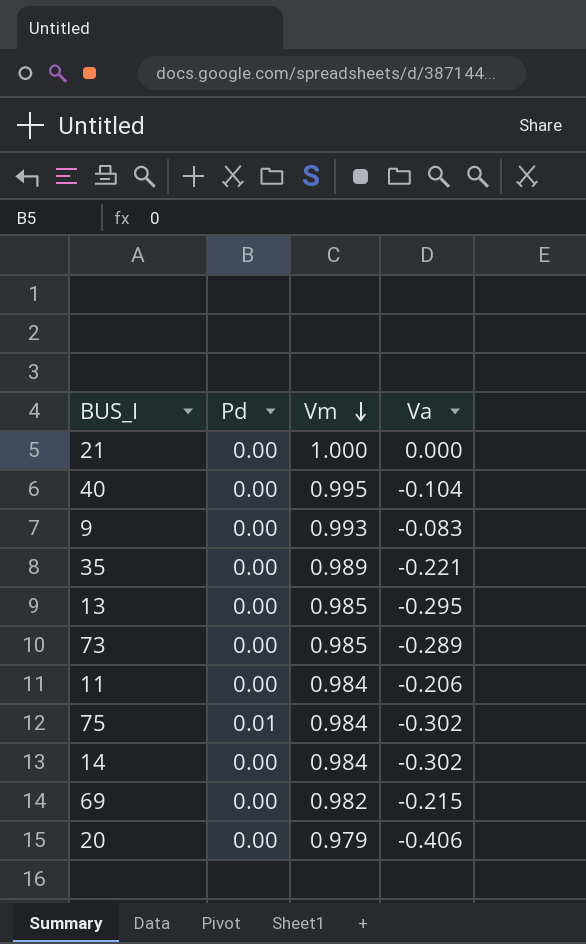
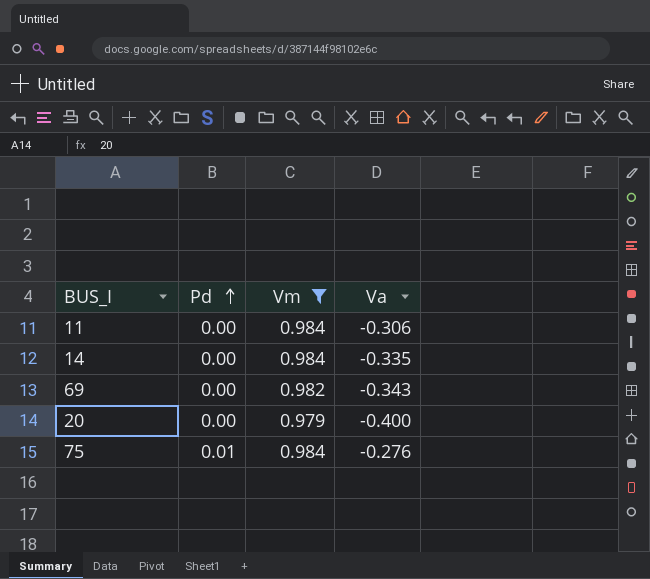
filter: none -> Vm <= 0.984
row order: Vm descending -> Pd ascending
11 | Va: -0.206 -> -0.306
14 | Va: -0.302 -> -0.335
69 | Va: -0.215 -> -0.343
20 | Va: -0.406 -> -0.400
75 | Va: -0.302 -> -0.276

